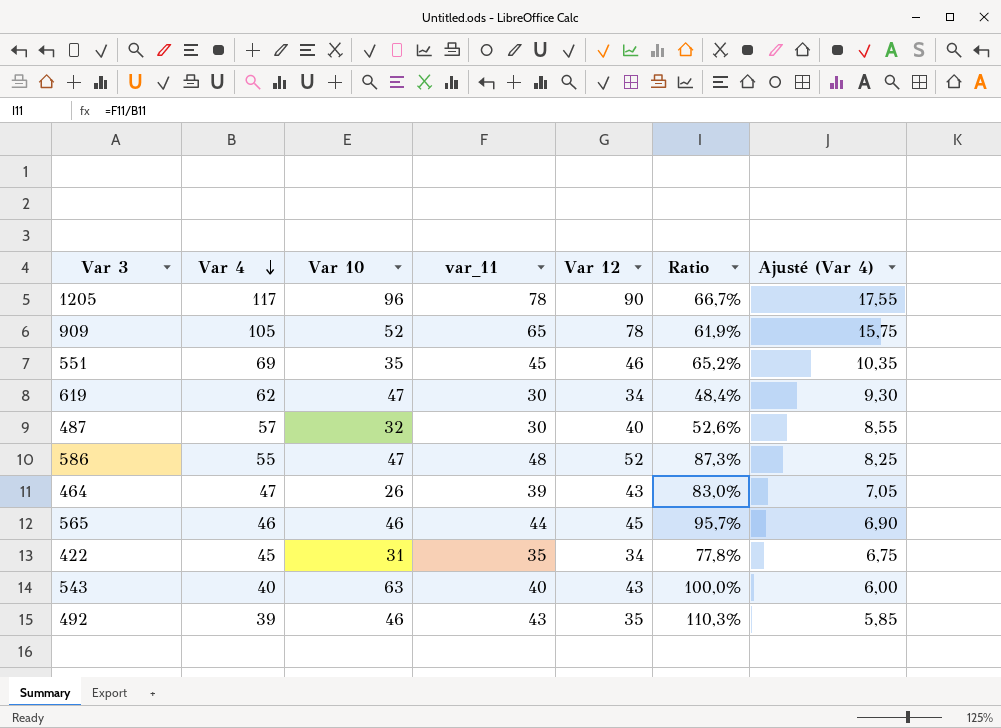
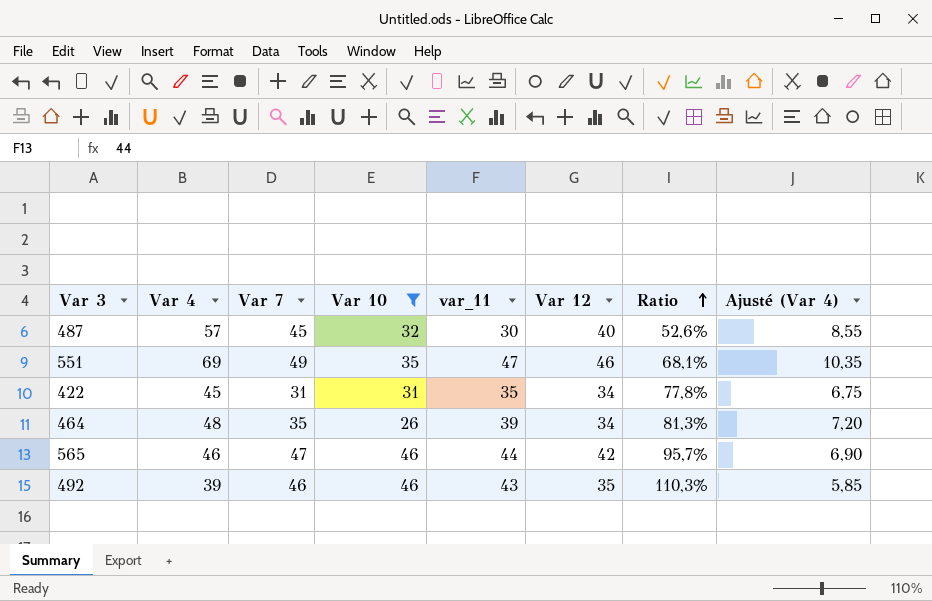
filter: none -> Var 10 <= 46
row order: Var 4 descending -> Ratio ascending
column Var 7 | position: none -> 3
551 | var_11: 45 -> 47
551 | Ratio: 65,2% -> 68,1%
464 | Var 4: 47 -> 48
464 | Var 12: 43 -> 34
464 | Ratio: 83,0% -> 81,3%
464 | Ajusté (Var 4): 7,05 -> 7,20
565 | Var 12: 45 -> 42

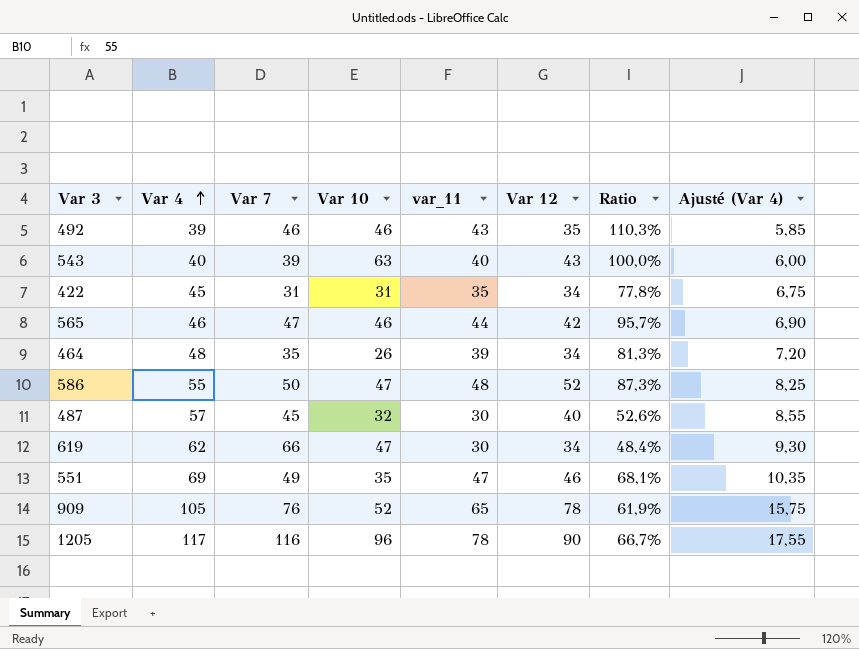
filter: Var 10 <= 46 -> none
row order: Ratio ascending -> Var 4 ascending

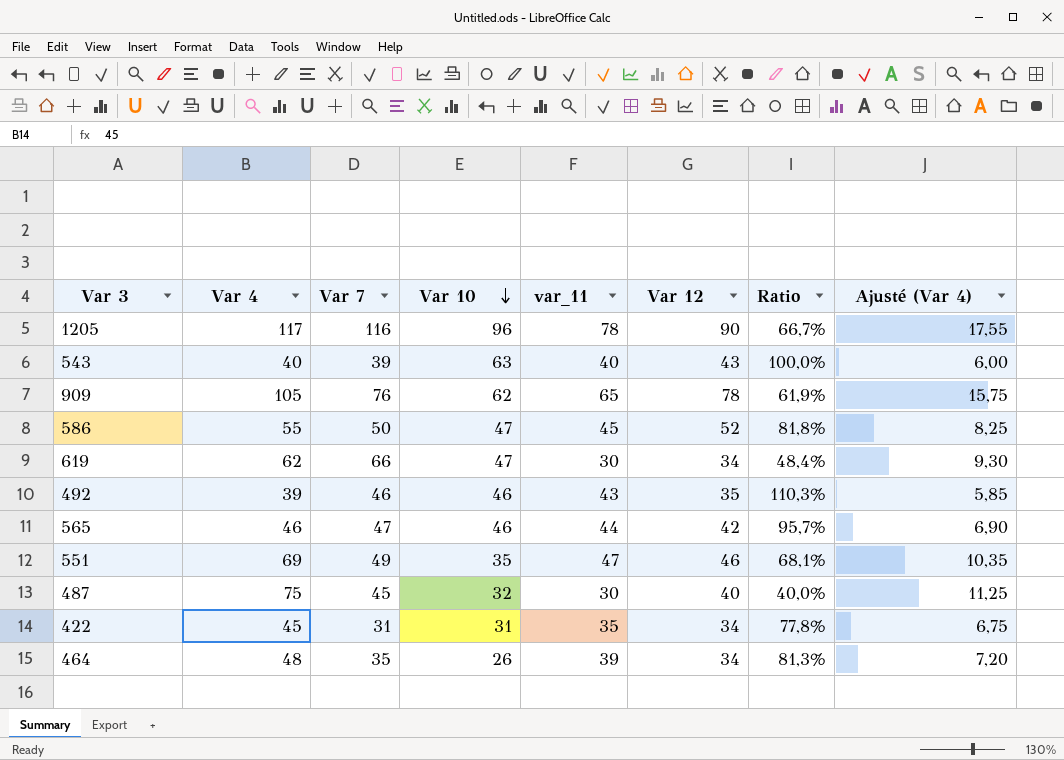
row order: Var 4 ascending -> Var 10 descending
909 | Var 10: 52 -> 62
586 | var_11: 48 -> 45
586 | Ratio: 87,3% -> 81,8%
487 | Var 4: 57 -> 75
487 | Ratio: 52,6% -> 40,0%
487 | Ajusté (Var 4): 8,55 -> 11,25

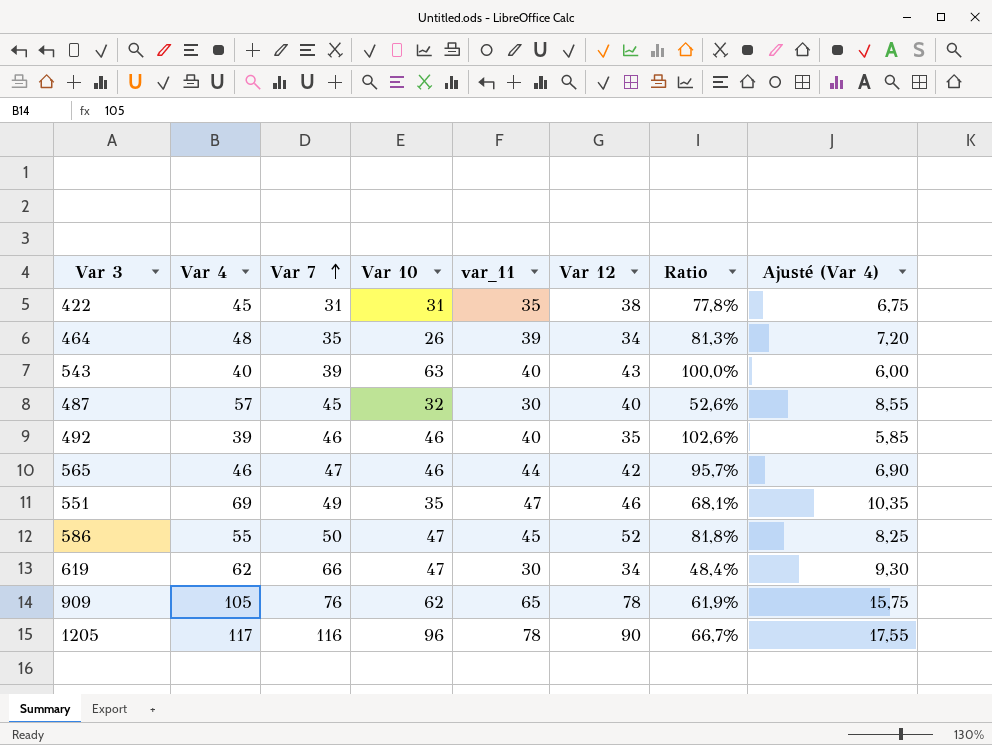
row order: Var 10 descending -> Var 7 ascending
422 | Var 12: 34 -> 38
487 | Var 4: 75 -> 57
487 | Ratio: 40,0% -> 52,6%
487 | Ajusté (Var 4): 11,25 -> 8,55
492 | var_11: 43 -> 40
492 | Ratio: 110,3% -> 102,6%

